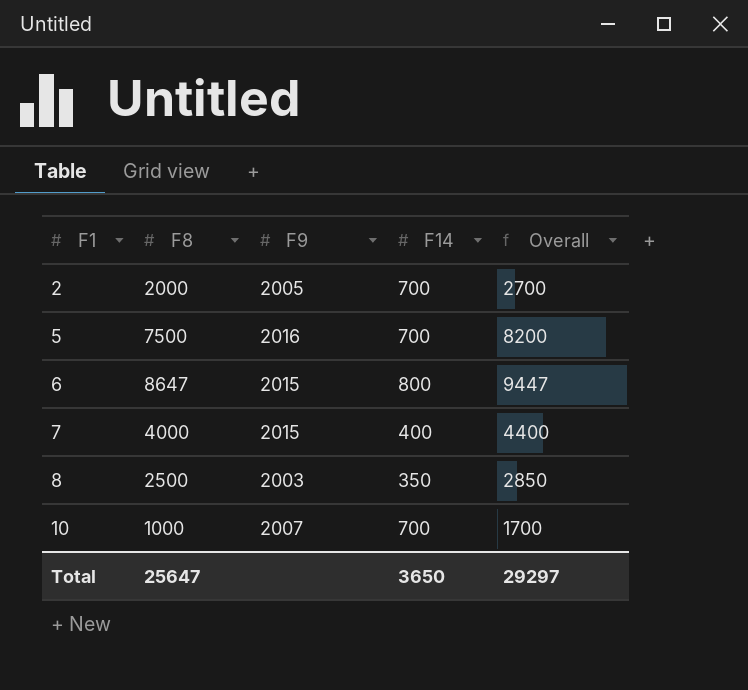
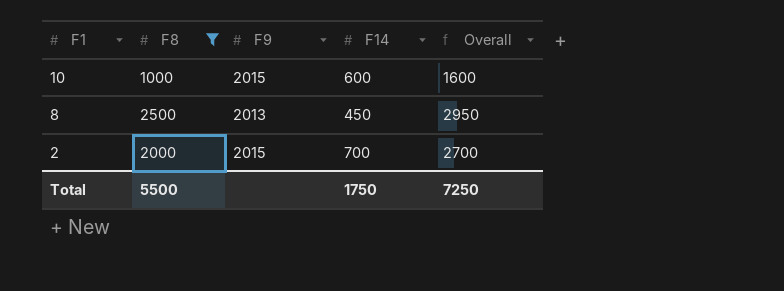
filter: none -> F8 <= 2500
row order: F1 ascending -> F1 descending
10 | F9: 2007 -> 2015
10 | F14: 700 -> 600
10 | Overall: 1700 -> 1600
8 | F9: 2003 -> 2013
8 | F14: 350 -> 450
8 | Overall: 2850 -> 2950
2 | F9: 2005 -> 2015
Total | F8: 25647 -> 5500
Total | F14: 3650 -> 1750
Total | Overall: 29297 -> 7250

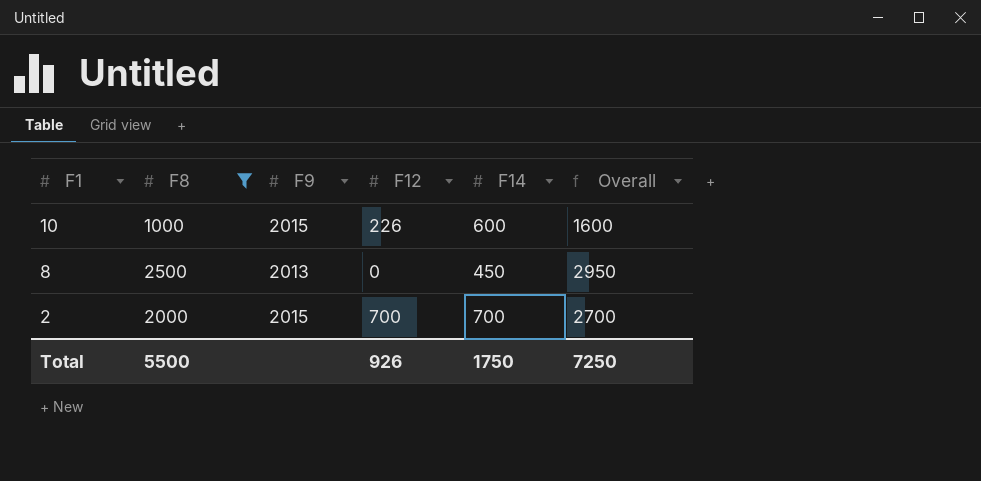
column F12 | position: none -> 4

